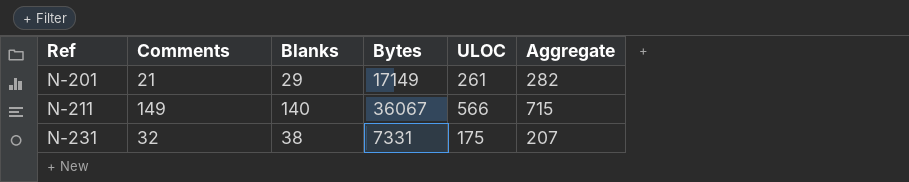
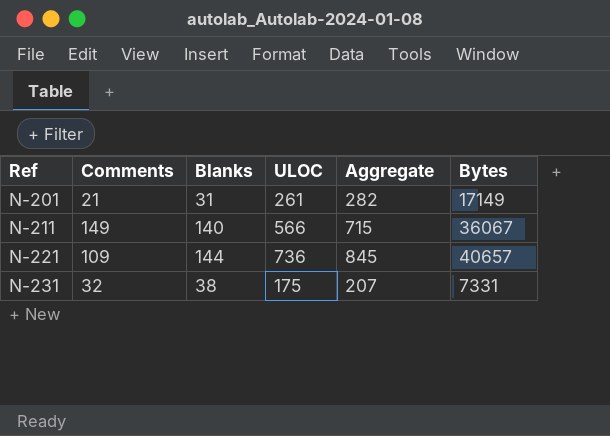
column Bytes | position: 4 -> 6
N-201 | Blanks: 29 -> 31
row N-221: none -> 109 | 144 | 736 | 845 | 40657

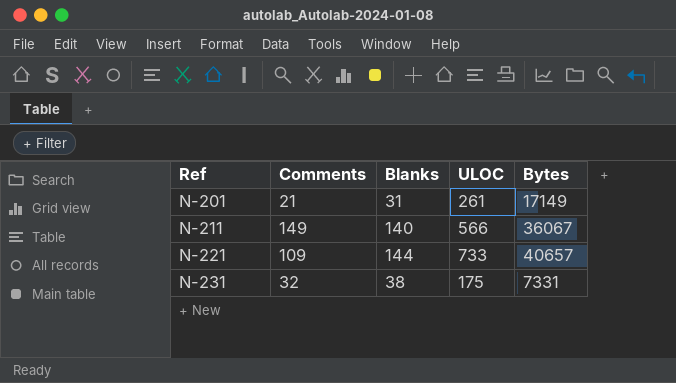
column Aggregate | formula: [Comments] + [ULOC] -> none
N-221 | ULOC: 736 -> 733

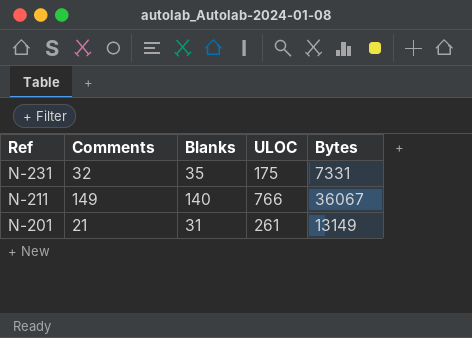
row order: Ref ascending -> Ref descending
row N-221: 109 | 144 | 733 | 40657 -> none
N-231 | Blanks: 38 -> 35
N-211 | ULOC: 566 -> 766
N-201 | Bytes: 17149 -> 13149

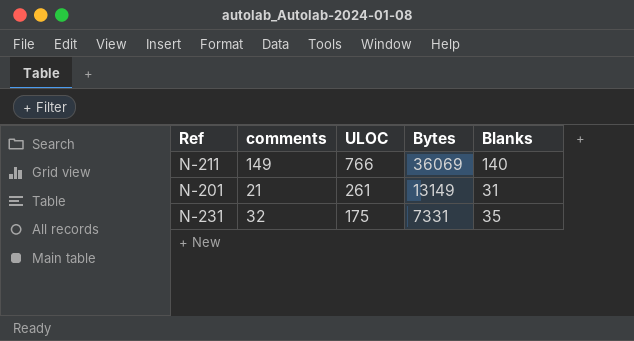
row order: Ref descending -> ULOC descending
column name: Comments -> comments
column Blanks | position: 3 -> 5
N-211 | Bytes: 36067 -> 36069

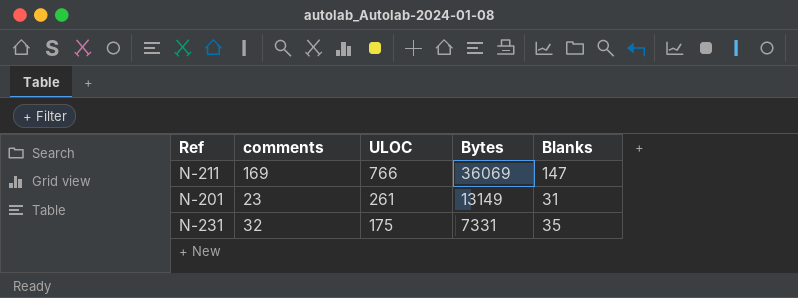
N-211 | comments: 149 -> 169
N-211 | Blanks: 140 -> 147
N-201 | comments: 21 -> 23

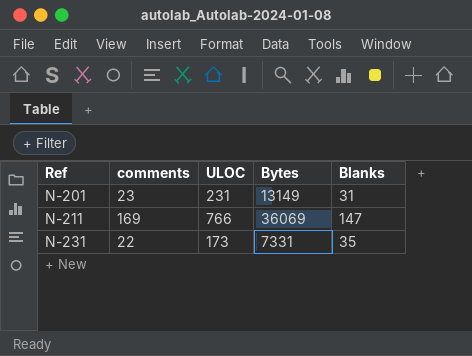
row order: ULOC descending -> Ref ascending
N-201 | ULOC: 261 -> 231
N-231 | comments: 32 -> 22
N-231 | ULOC: 175 -> 173

